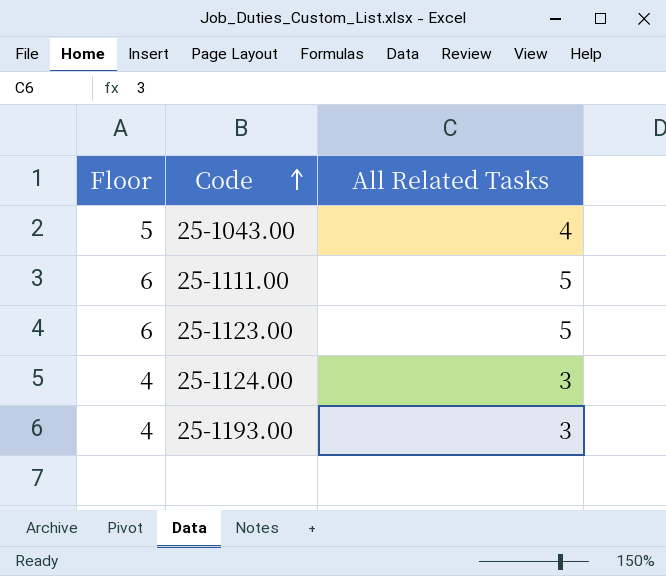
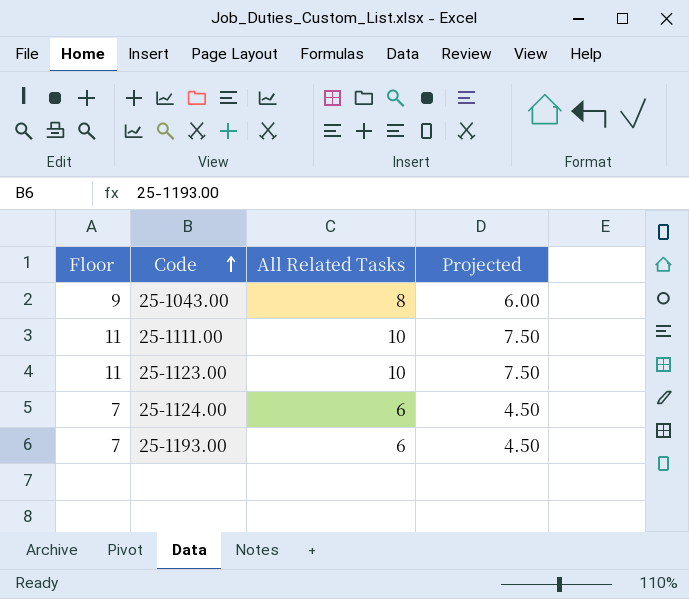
column Projected | formula: none -> [All Related Tasks] * 0.75
25-1043.00 | Floor: 5 -> 9
25-1043.00 | All Related Tasks: 4 -> 8
25-1111.00 | Floor: 6 -> 11
25-1111.00 | All Related Tasks: 5 -> 10
25-1123.00 | Floor: 6 -> 11
25-1123.00 | All Related Tasks: 5 -> 10
25-1124.00 | Floor: 4 -> 7
25-1124.00 | All Related Tasks: 3 -> 6
25-1193.00 | Floor: 4 -> 7
25-1193.00 | All Related Tasks: 3 -> 6

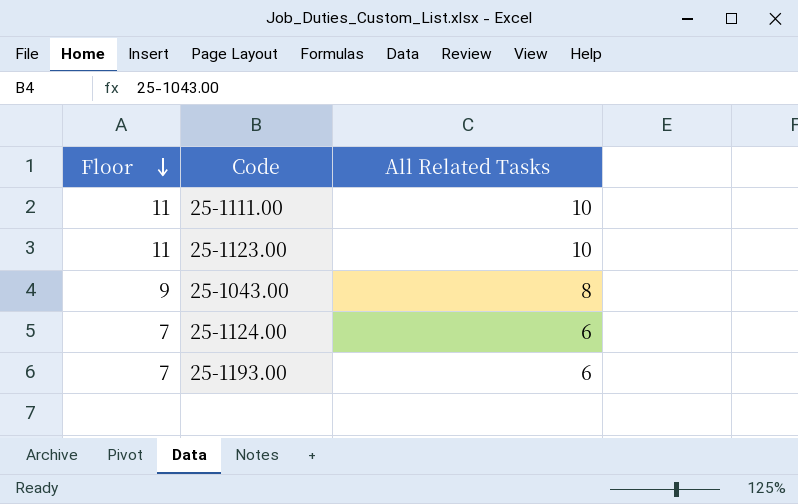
row order: Code ascending -> Floor descending
column Projected | formula: [All Related Tasks] * 0.75 -> none

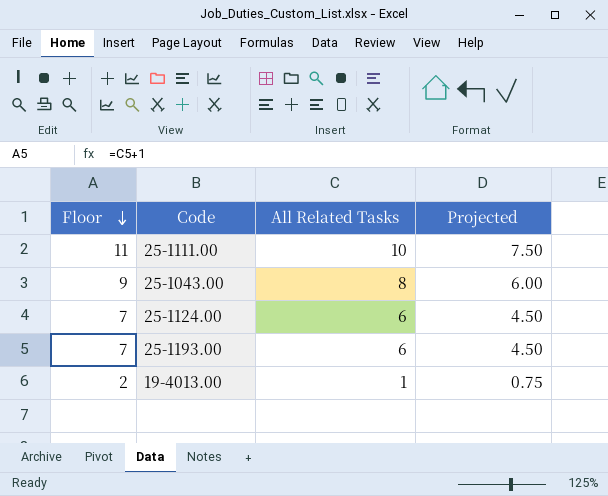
column Projected | formula: none -> [All Related Tasks] * 0.75
row 25-1123.00: 11 | 10 -> none
row 19-4013.00: none -> 2 | 1 | 0.75

